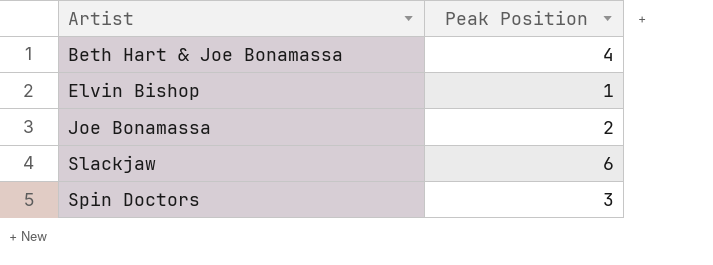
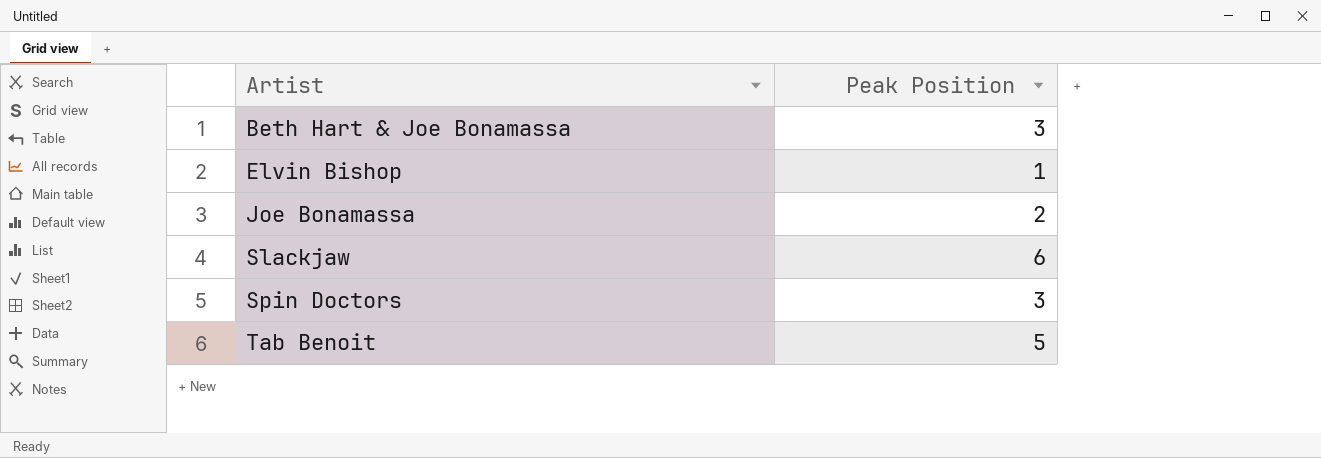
Beth Hart & Joe Bonamassa | Peak Position: 4 -> 3
row Tab Benoit: none -> 5

